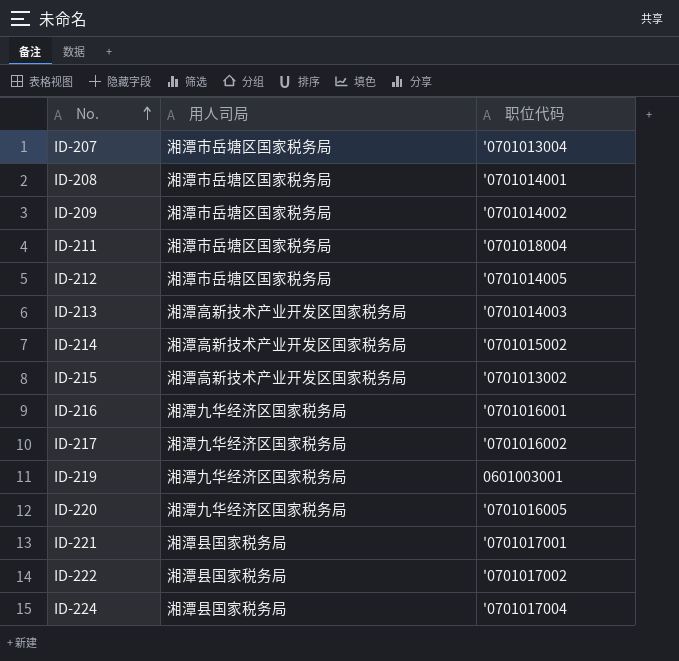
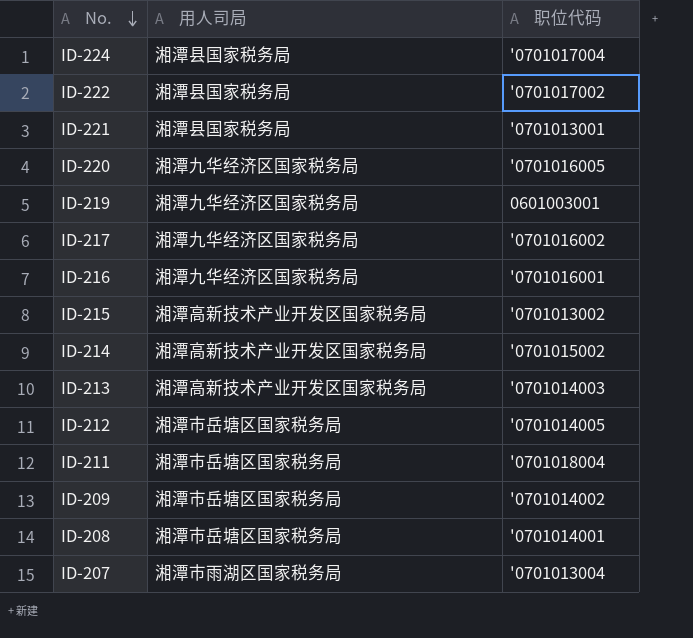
row order: No. ascending -> No. descending
ID-221 | 职位代码: '0701017001 -> '0701013001
ID-207 | 用人司局: 湘潭市岳塘区国家税务局 -> 湘潭市雨湖区国家税务局

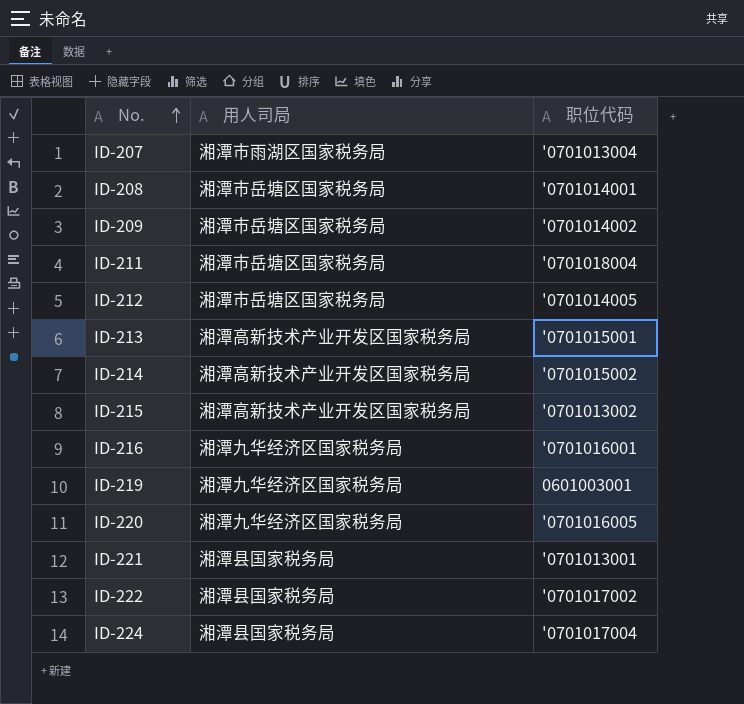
row order: No. descending -> No. ascending
row ID-217: 湘潭九华经济区国家税务局 | '0701016002 -> none
ID-213 | 职位代码: '0701014003 -> '0701015001

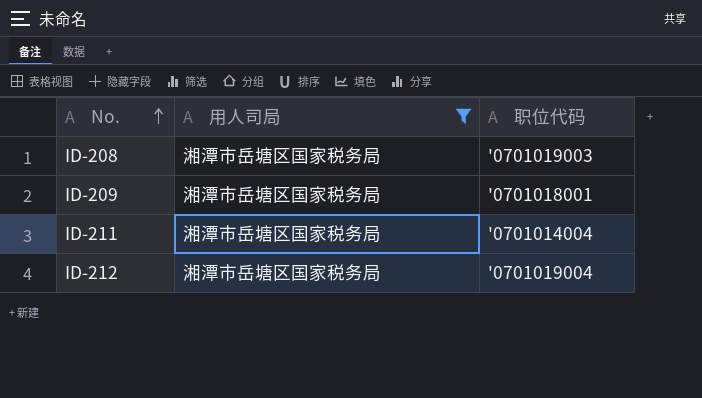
filter: none -> 用人司局 = 湘潭市岳塘区国家税务局
ID-208 | 职位代码: '0701014001 -> '0701019003
ID-209 | 职位代码: '0701014002 -> '0701018001
ID-211 | 职位代码: '0701018004 -> '0701014004
ID-212 | 职位代码: '0701014005 -> '0701019004

